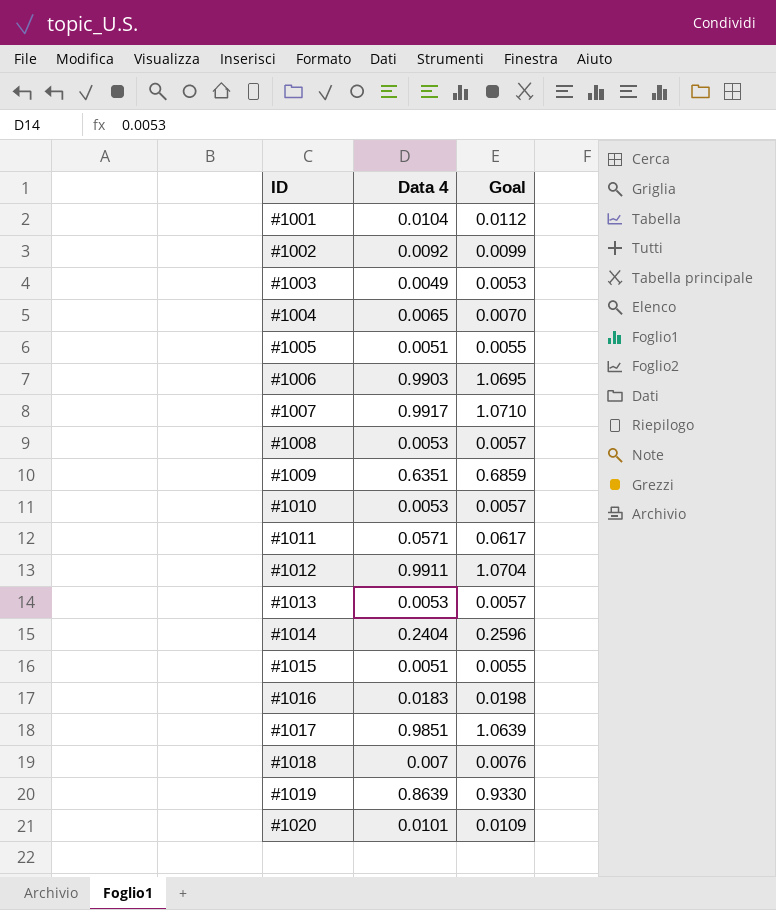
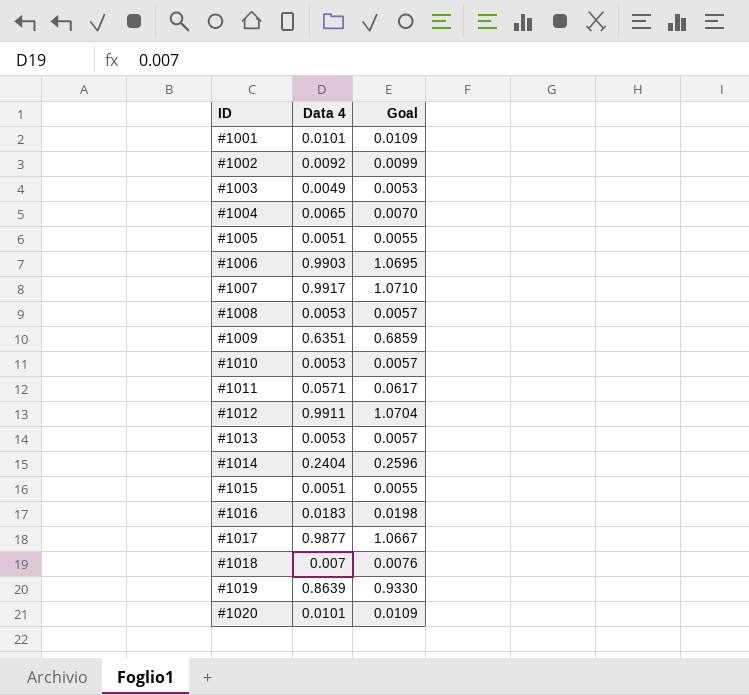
#1001 | Data 4: 0.0104 -> 0.0101
#1001 | Goal: 0.0112 -> 0.0109
#1017 | Data 4: 0.9851 -> 0.9877
#1017 | Goal: 1.0639 -> 1.0667

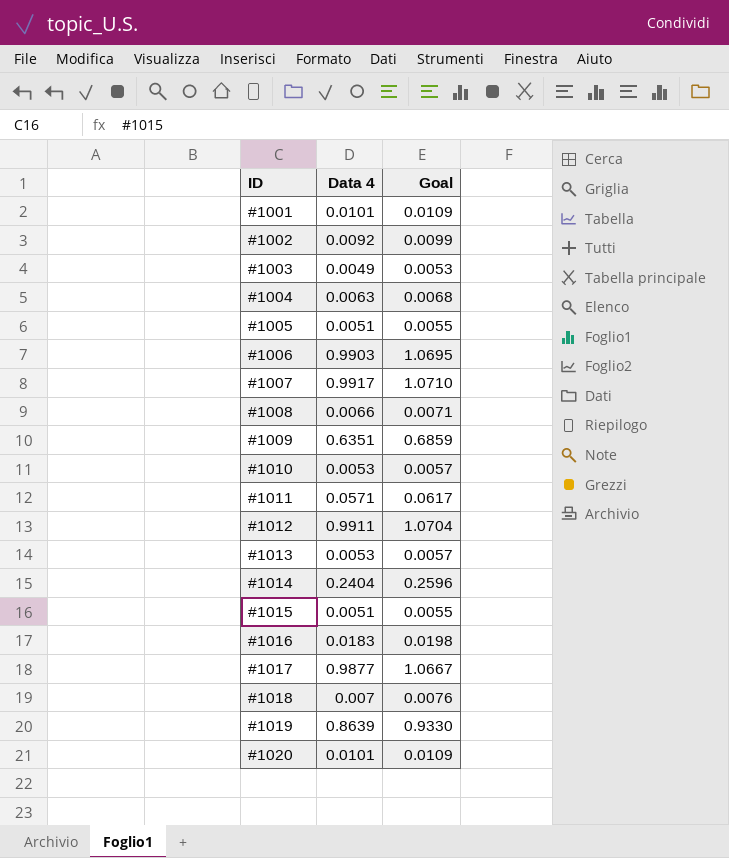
#1004 | Data 4: 0.0065 -> 0.0063
#1004 | Goal: 0.0070 -> 0.0068
#1008 | Data 4: 0.0053 -> 0.0066
#1008 | Goal: 0.0057 -> 0.0071

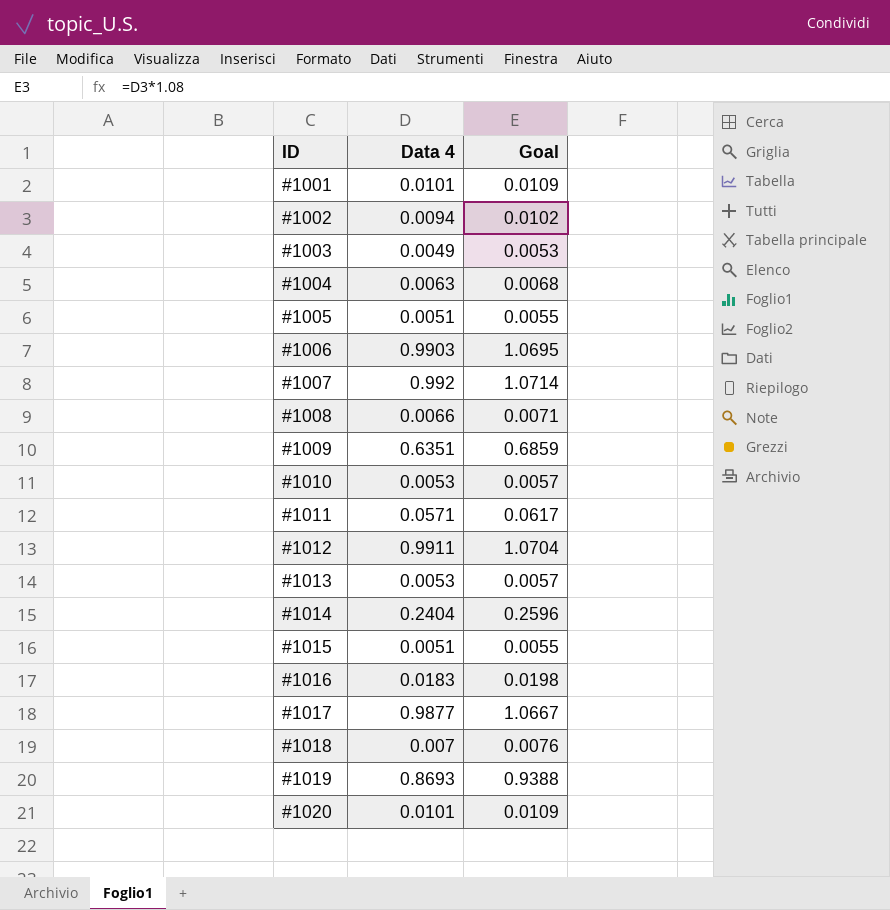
#1002 | Data 4: 0.0092 -> 0.0094
#1002 | Goal: 0.0099 -> 0.0102
#1007 | Data 4: 0.9917 -> 0.992
#1007 | Goal: 1.0710 -> 1.0714
#1019 | Data 4: 0.8639 -> 0.8693
#1019 | Goal: 0.9330 -> 0.9388

